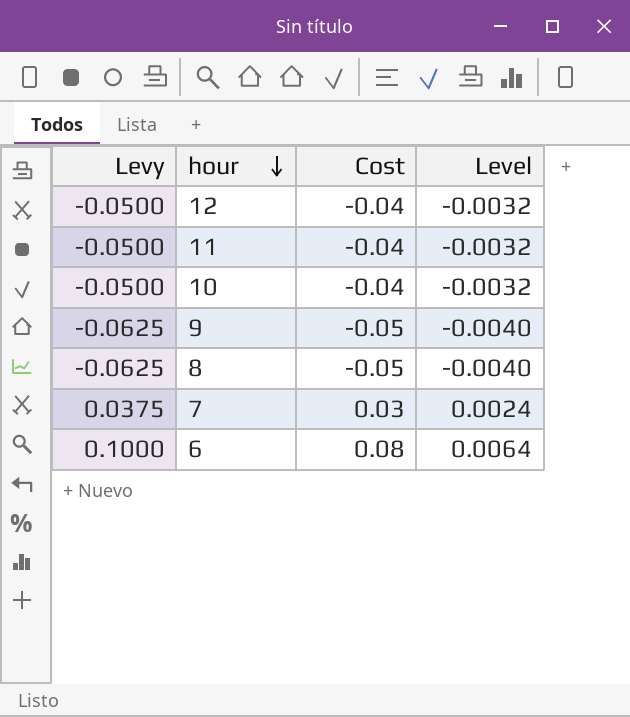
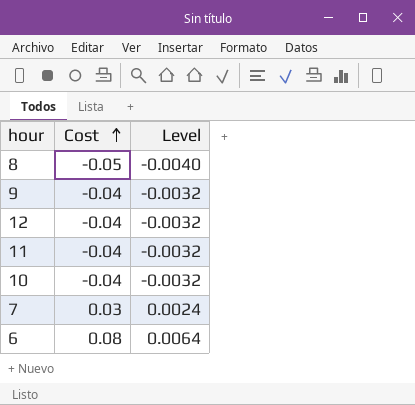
row order: hour descending -> Cost ascending
column Levy | formula: [Cost] * 1.25 -> none
9 | Cost: -0.05 -> -0.04
9 | Level: -0.0040 -> -0.0032

